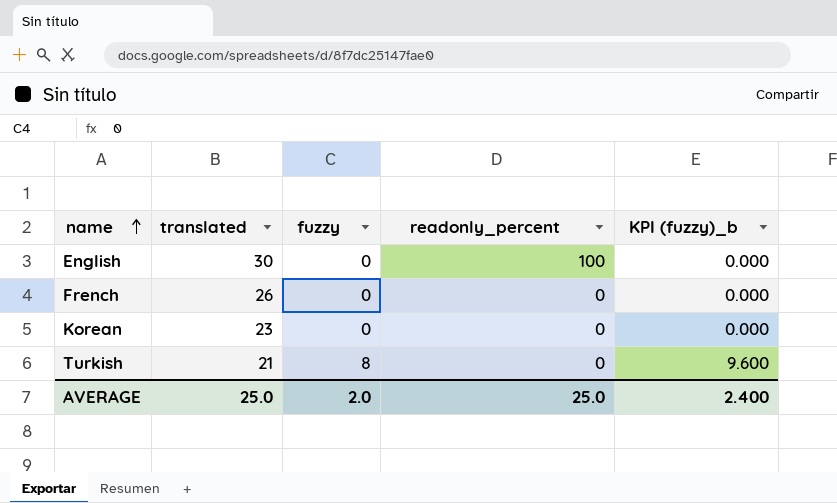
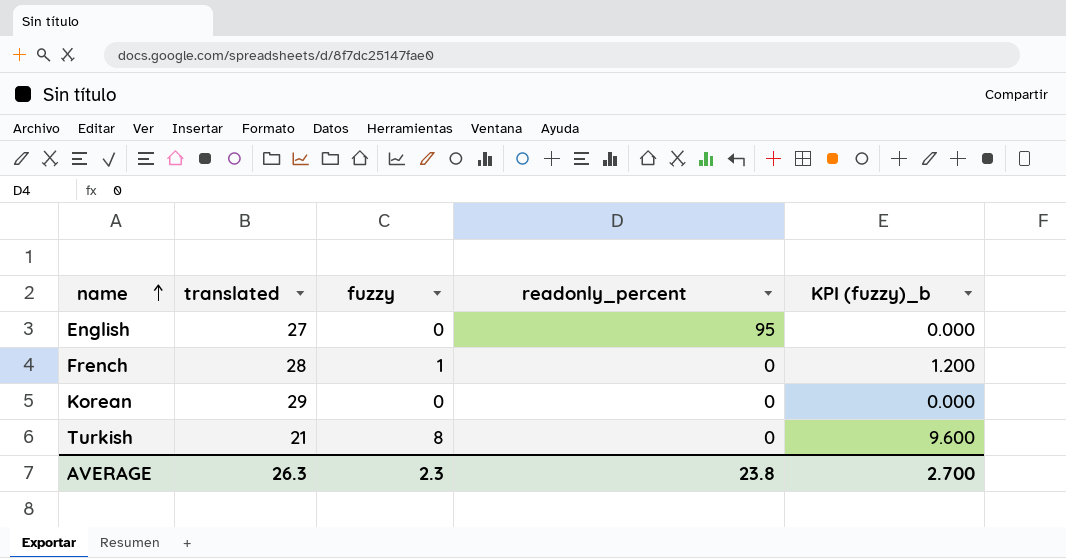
English | translated: 30 -> 27
English | readonly_percent: 100 -> 95
French | translated: 26 -> 28
French | fuzzy: 0 -> 1
French | KPI (fuzzy)_b: 0.000 -> 1.200
Korean | translated: 23 -> 29
AVERAGE | translated: 25.0 -> 26.3
AVERAGE | fuzzy: 2.0 -> 2.3
AVERAGE | readonly_percent: 25.0 -> 23.8
AVERAGE | KPI (fuzzy)_b: 2.400 -> 2.700

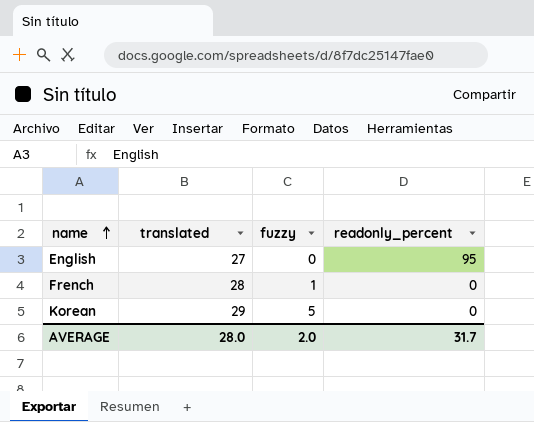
column KPI (fuzzy)_b | formula: [fuzzy] * 1.2 -> none
row Turkish: 21 | 8 | 0 | 9.600 -> none
Korean | fuzzy: 0 -> 5
AVERAGE | translated: 26.3 -> 28.0
AVERAGE | fuzzy: 2.3 -> 2.0
AVERAGE | readonly_percent: 23.8 -> 31.7

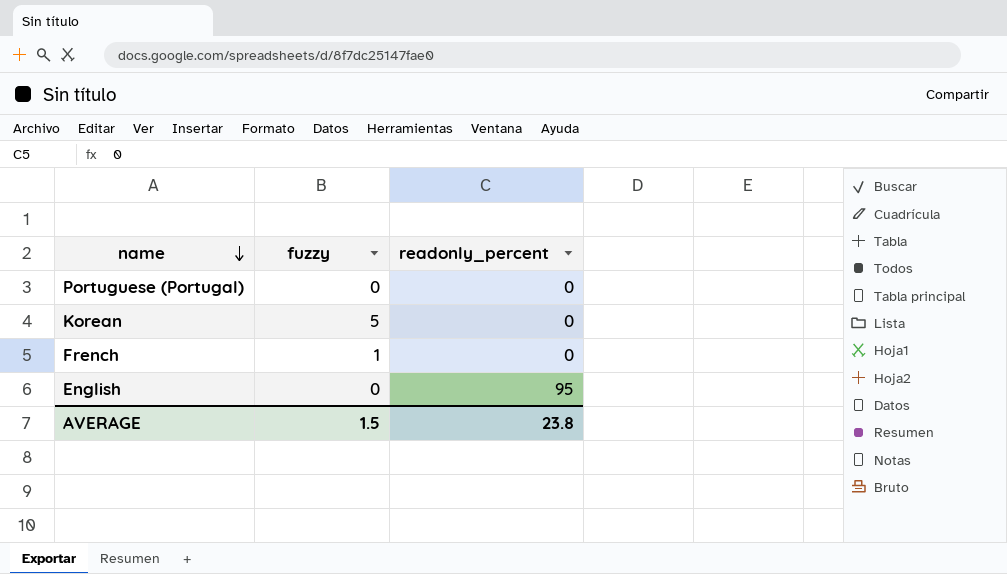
row order: name ascending -> name descending
column translated | position: 2 -> none
row Portuguese (Portugal): none -> 0 | 0
AVERAGE | fuzzy: 2.0 -> 1.5
AVERAGE | readonly_percent: 31.7 -> 23.8

